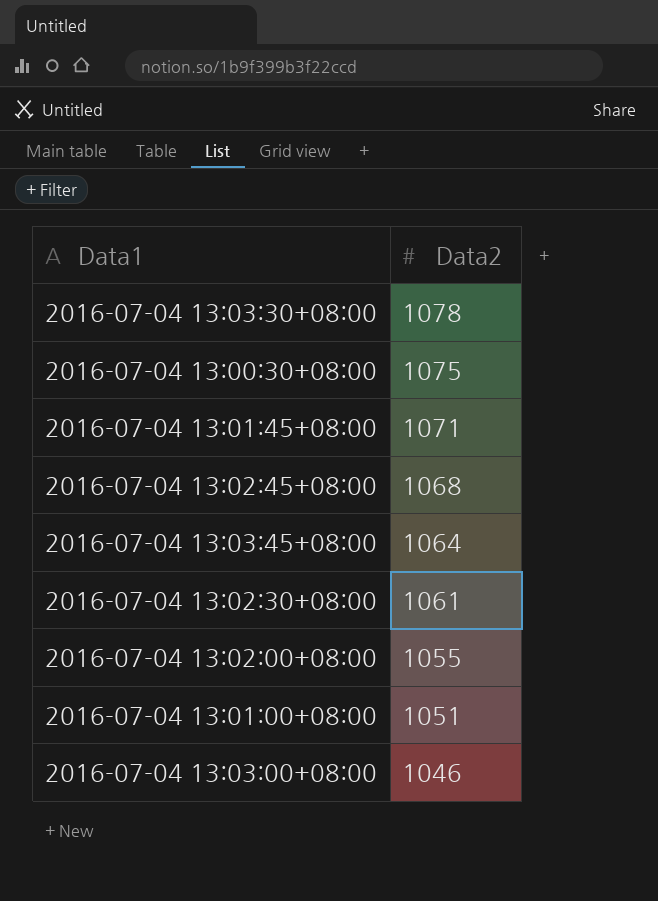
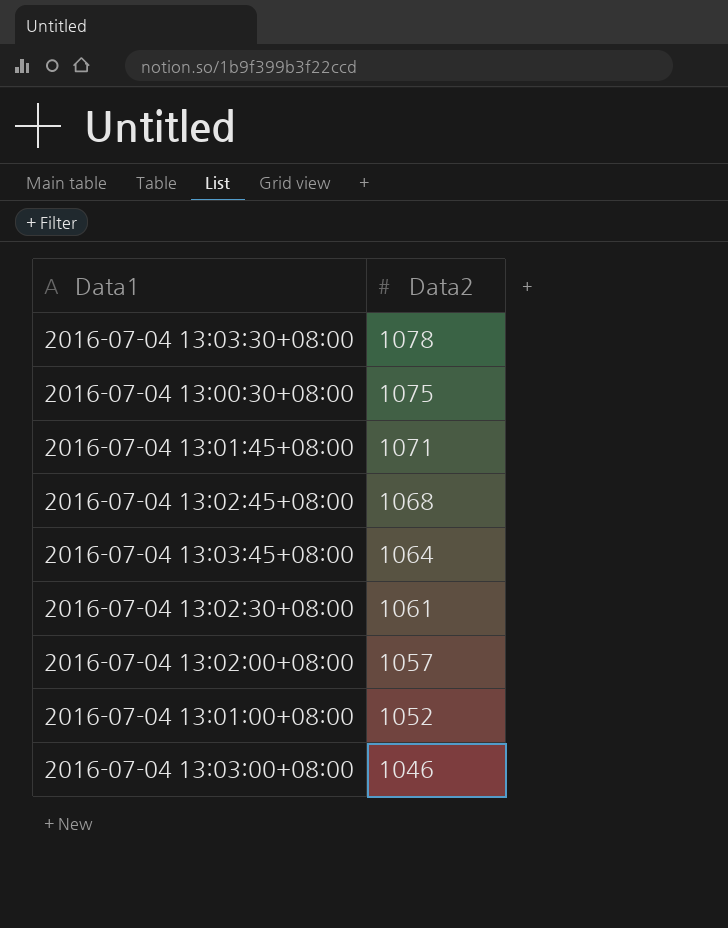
2016-07-04 13:02:00+08:00 | Data2: 1055 -> 1057
2016-07-04 13:01:00+08:00 | Data2: 1051 -> 1052

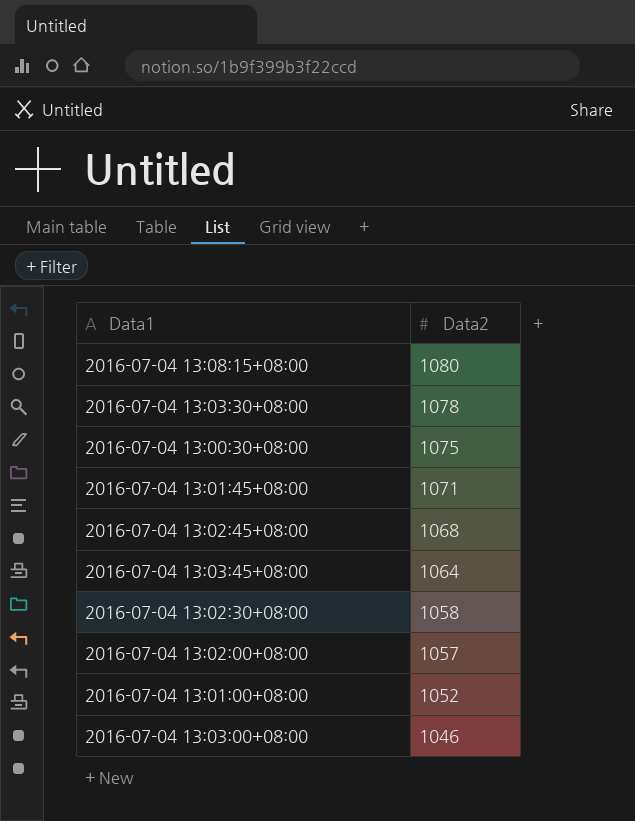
row 2016-07-04 13:08:15+08:00: none -> 1080
2016-07-04 13:02:30+08:00 | Data2: 1061 -> 1058

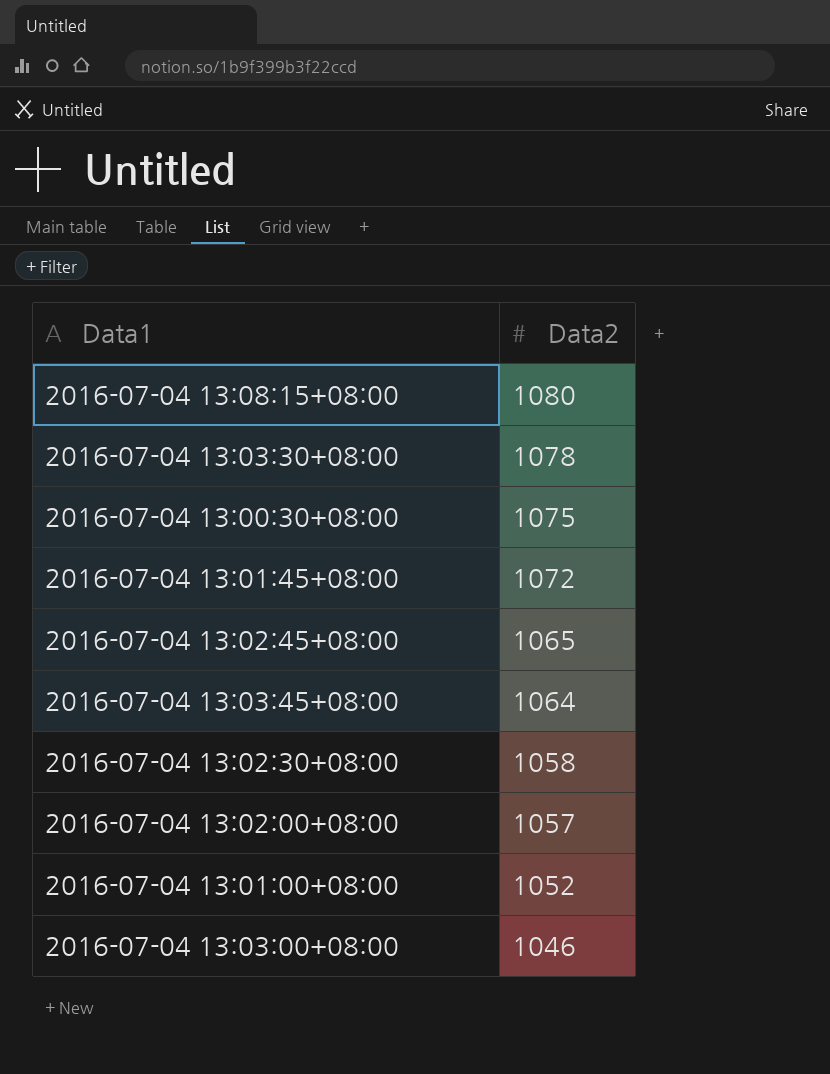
2016-07-04 13:01:45+08:00 | Data2: 1071 -> 1072
2016-07-04 13:02:45+08:00 | Data2: 1068 -> 1065

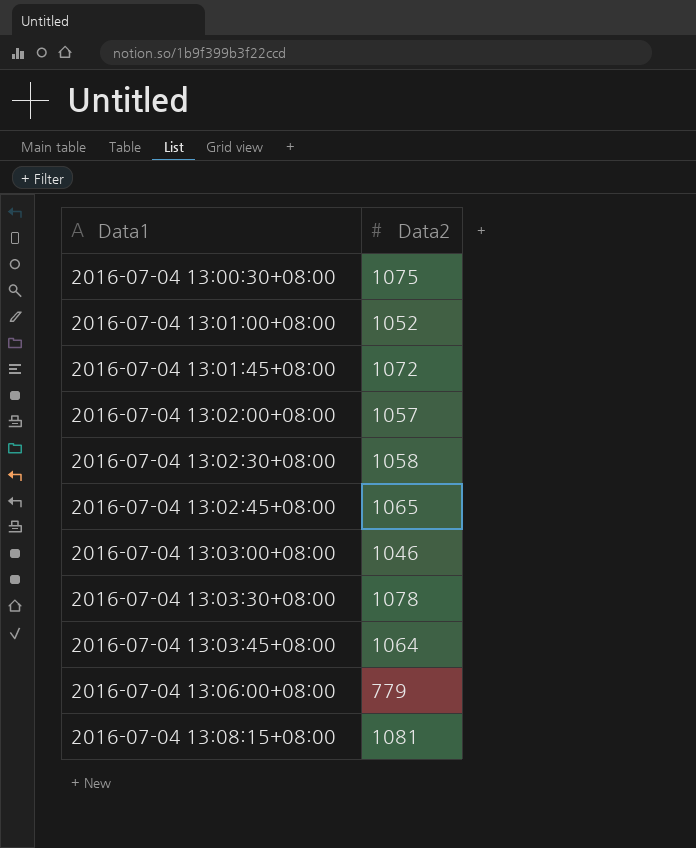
row order: Data2 descending -> Data1 ascending
row 2016-07-04 13:06:00+08:00: none -> 779
2016-07-04 13:08:15+08:00 | Data2: 1080 -> 1081

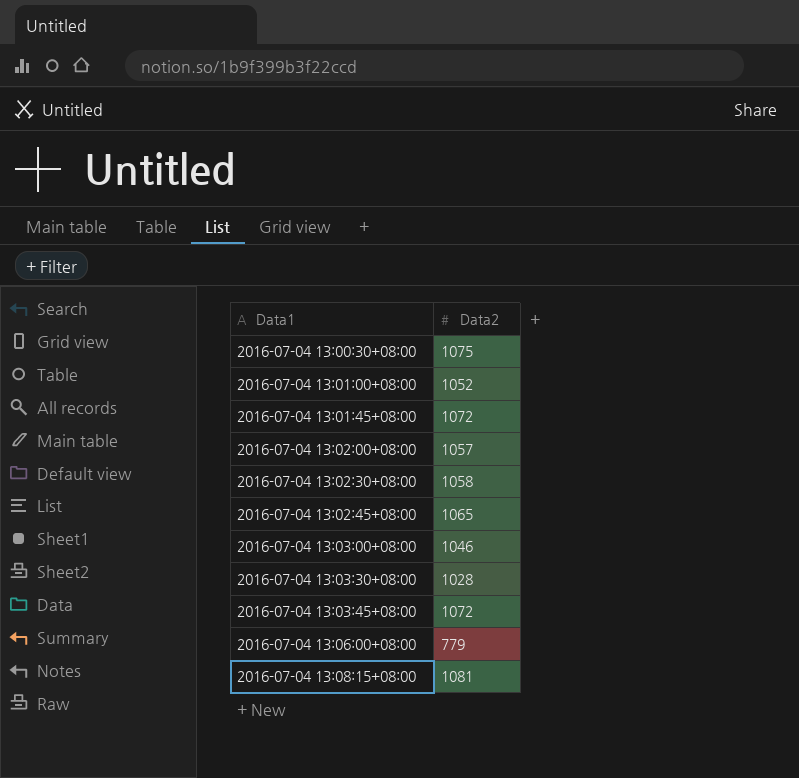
2016-07-04 13:03:30+08:00 | Data2: 1078 -> 1028
2016-07-04 13:03:45+08:00 | Data2: 1064 -> 1072

